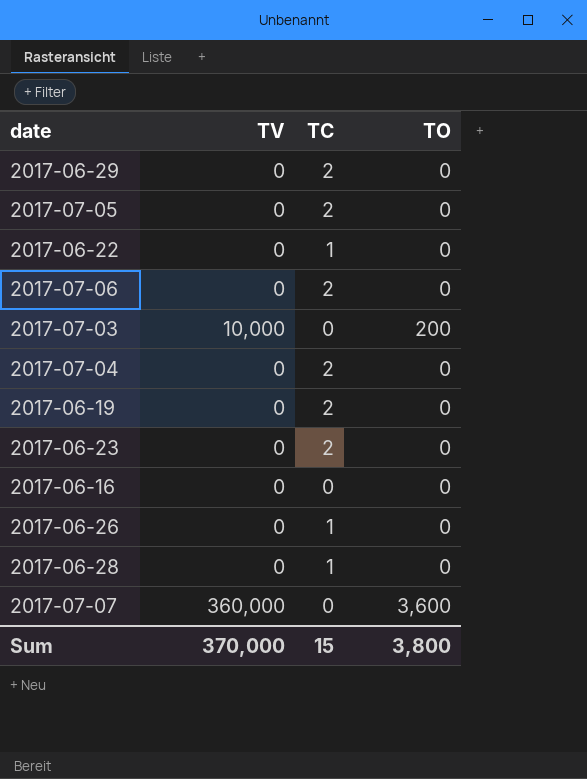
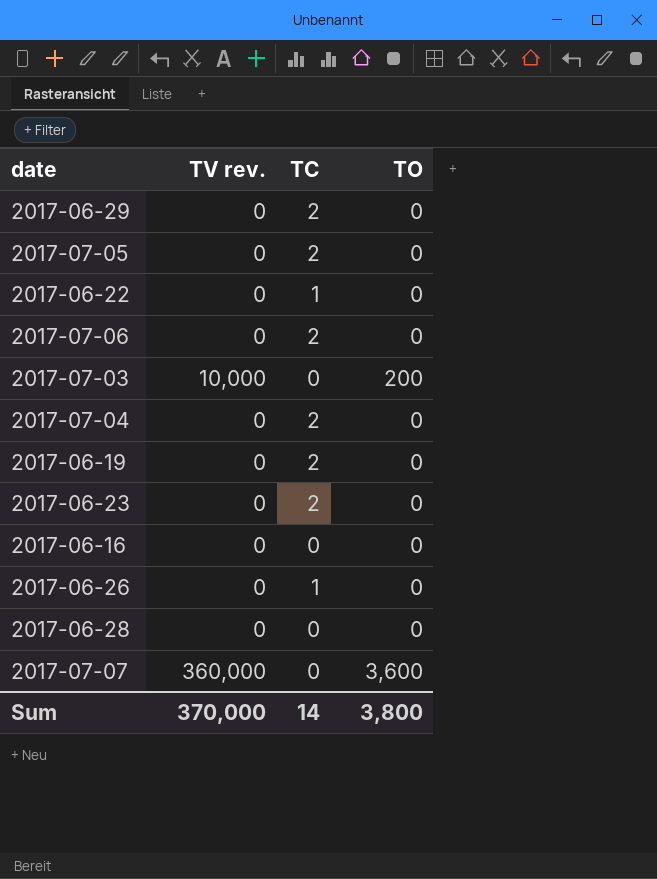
column name: TV -> TV rev.
2017-06-28 | TC: 1 -> 0
Sum | TC: 15 -> 14

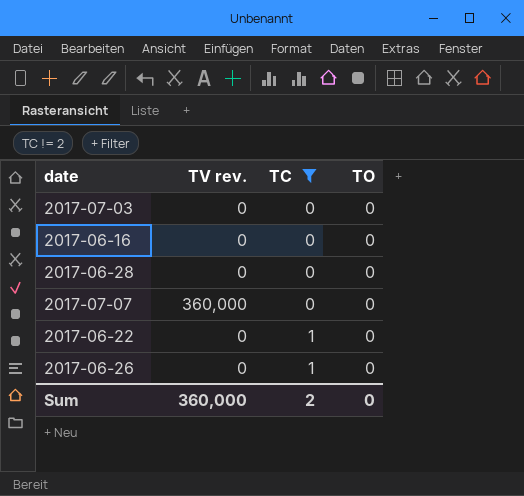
filter: none -> TC != 2
row order: none -> TC ascending
2017-07-03 | TV rev.: 10,000 -> 0
2017-07-03 | TO: 200 -> 0
2017-07-07 | TO: 3,600 -> 0
Sum | TV rev.: 370,000 -> 360,000
Sum | TC: 14 -> 2
Sum | TO: 3,800 -> 0

